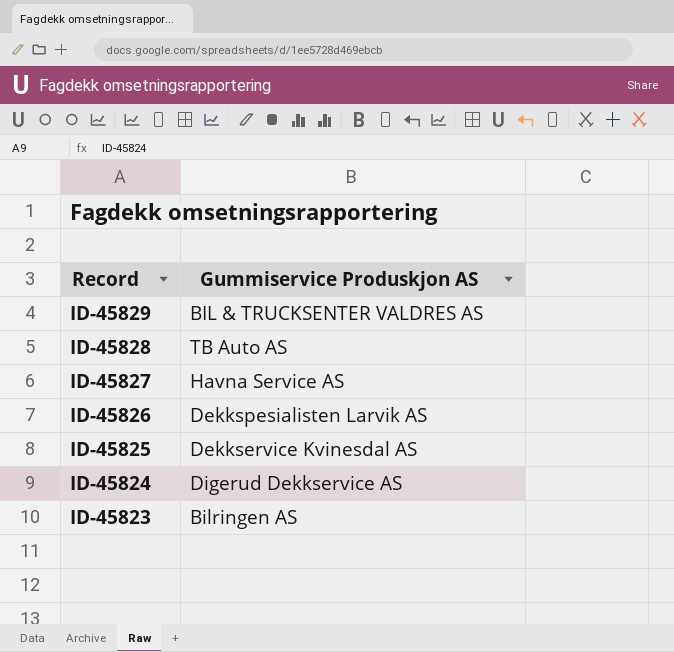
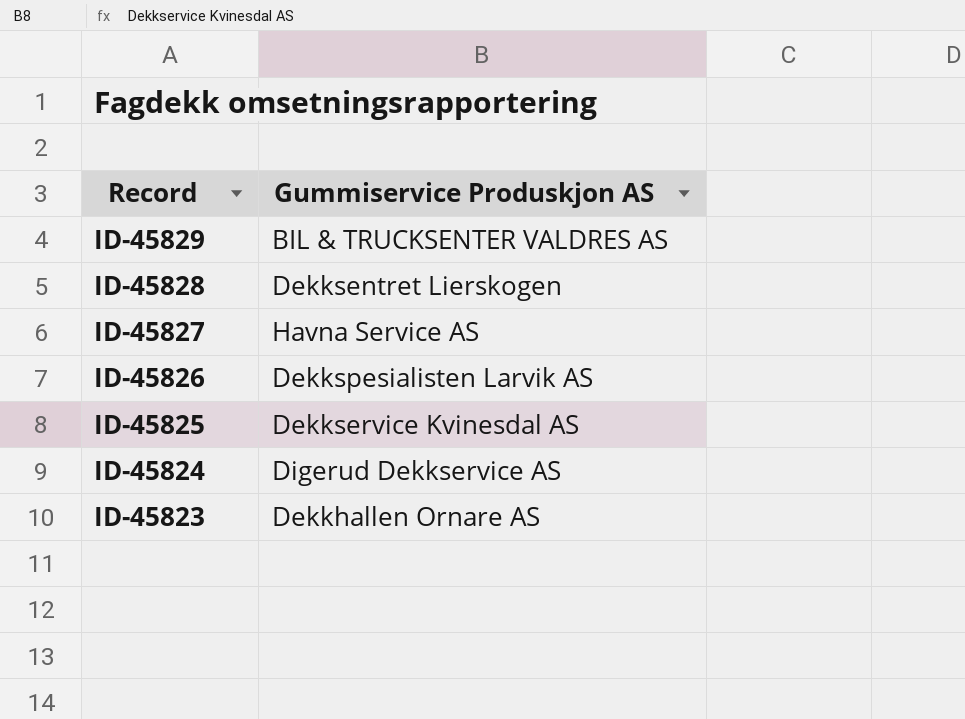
ID-45828 | Gummiservice Produskjon AS: TB Auto AS -> Dekksentret Lierskogen
ID-45823 | Gummiservice Produskjon AS: Bilringen AS -> Dekkhallen Ornare AS

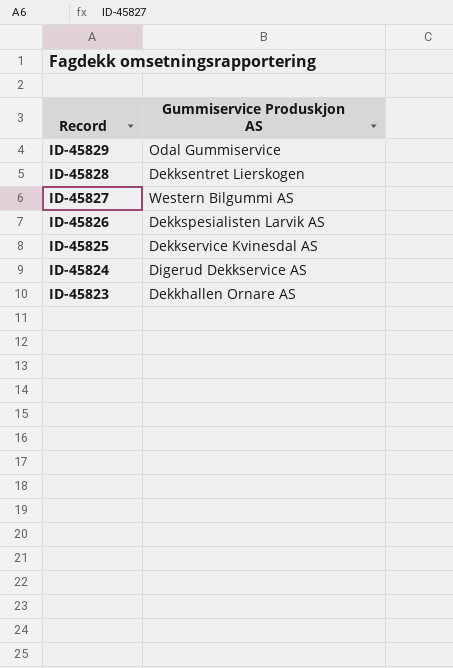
ID-45829 | Gummiservice Produskjon AS: BIL & TRUCKSENTER VALDRES AS -> Odal Gummiservice
ID-45827 | Gummiservice Produskjon AS: Havna Service AS -> Western Bilgummi AS

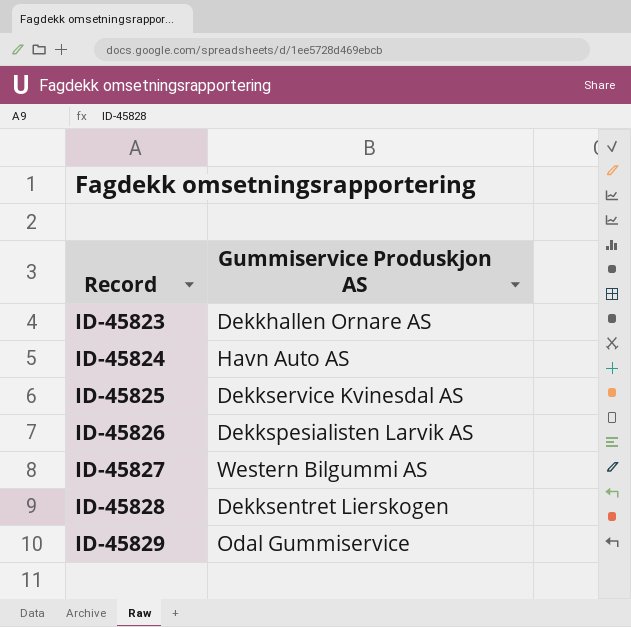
row order: Record descending -> Record ascending
ID-45824 | Gummiservice Produskjon AS: Digerud Dekkservice AS -> Havn Auto AS

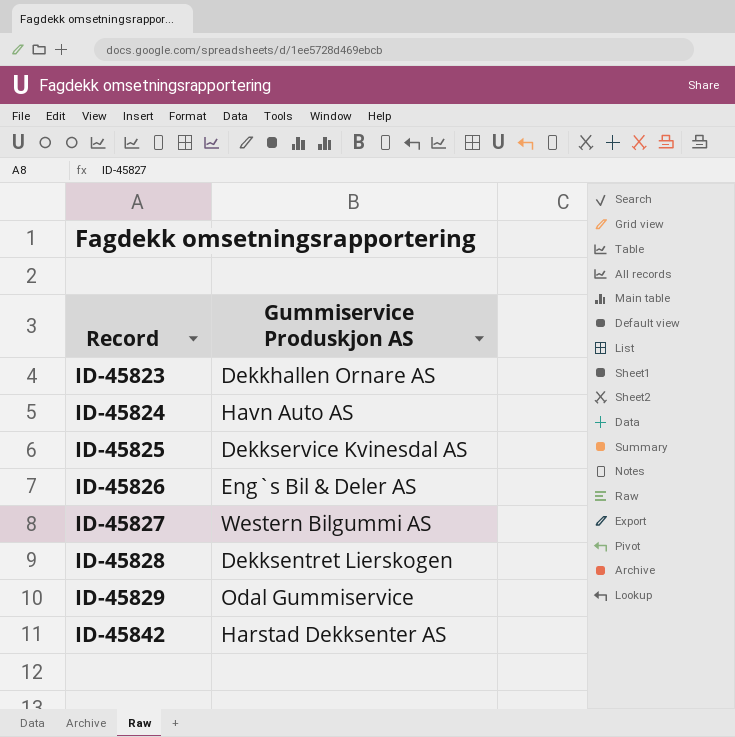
ID-45826 | Gummiservice Produskjon AS: Dekkspesialisten Larvik AS -> Eng`s Bil & Deler AS
row ID-45842: none -> Harstad Dekksenter AS

